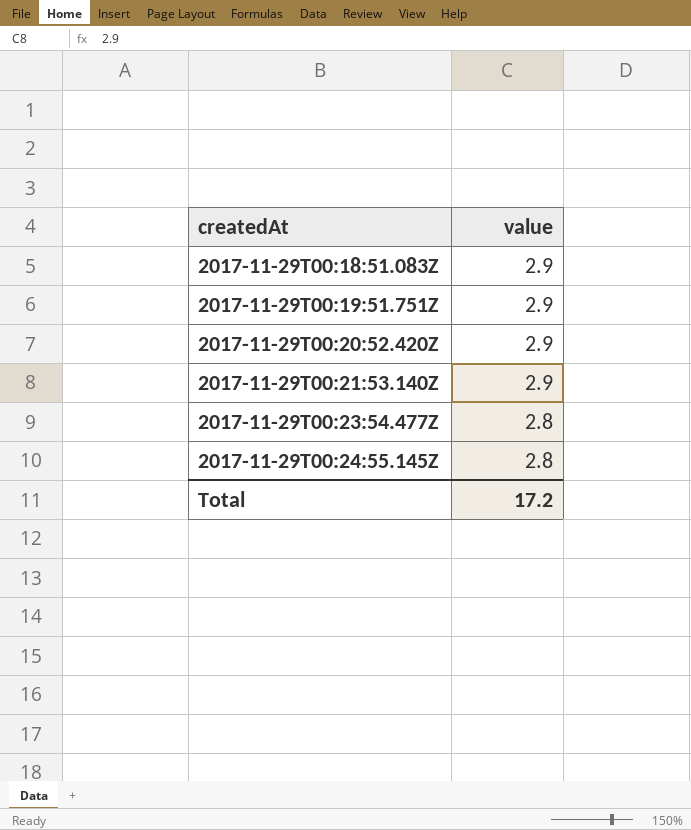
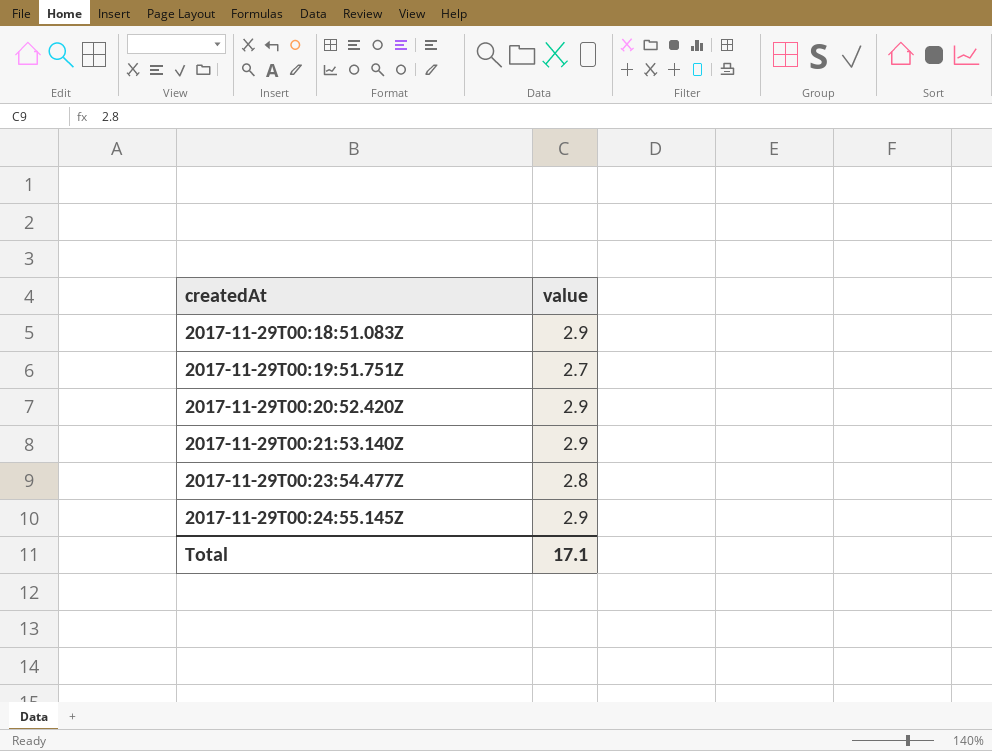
2017-11-29T00:19:51.751Z | value: 2.9 -> 2.7
2017-11-29T00:24:55.145Z | value: 2.8 -> 2.9
Total | value: 17.2 -> 17.1

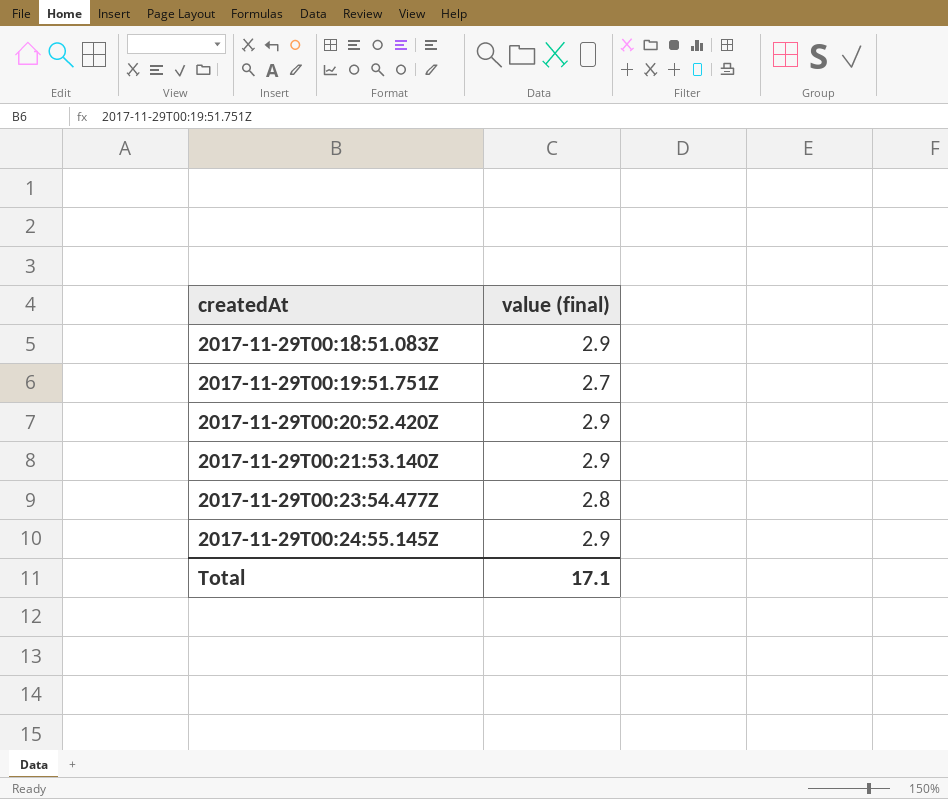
column name: value -> value (final)

